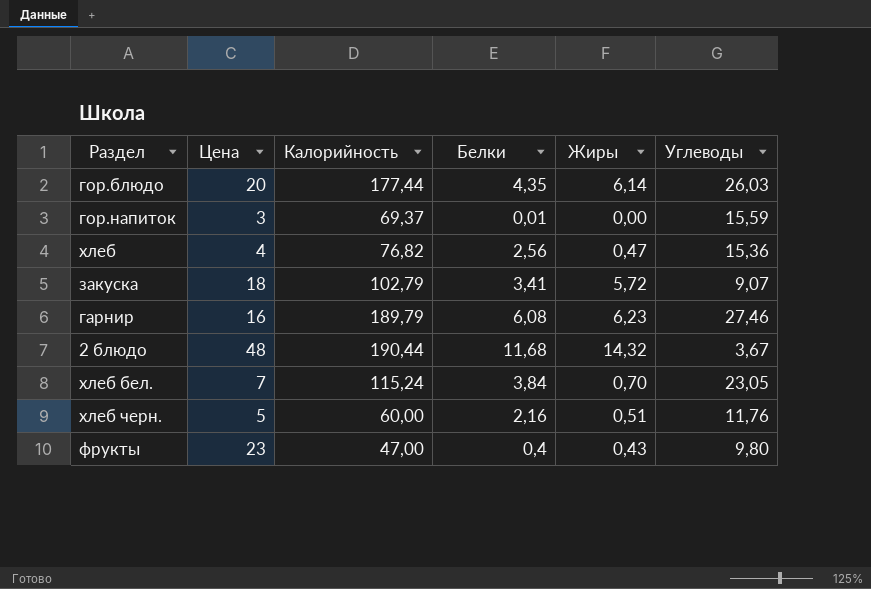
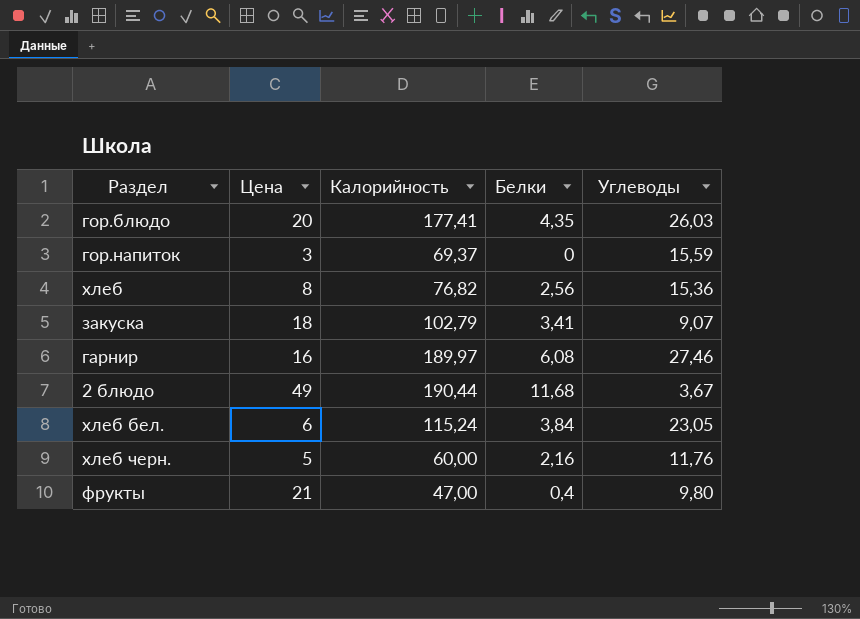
column Жиры | position: 5 -> none
гор.блюдо | Калорийность: 177,44 -> 177,41
гор.напиток | Белки: 0,01 -> 0
хлеб | Цена: 4 -> 8
гарнир | Калорийность: 189,79 -> 189,97
2 блюдо | Цена: 48 -> 49
хлеб бел. | Цена: 7 -> 6
фрукты | Цена: 23 -> 21

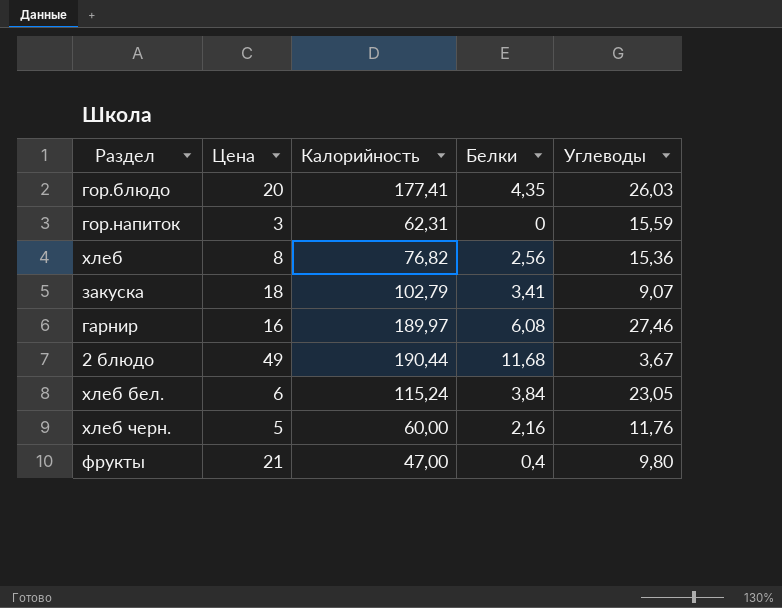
гор.напиток | Калорийность: 69,37 -> 62,31

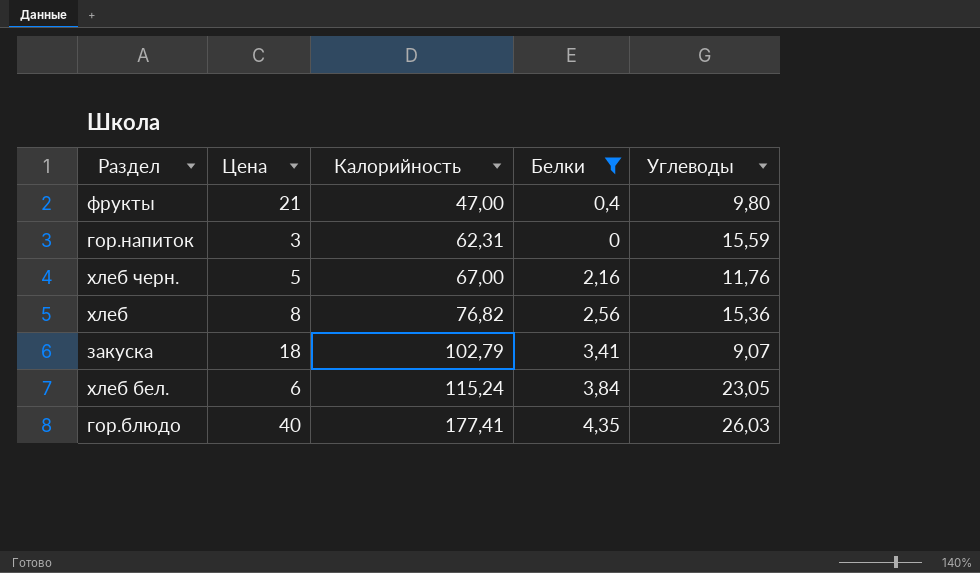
filter: none -> Белки <= 4,35
row order: none -> Калорийность ascending
хлеб черн. | Калорийность: 60,00 -> 67,00
гор.блюдо | Цена: 20 -> 40

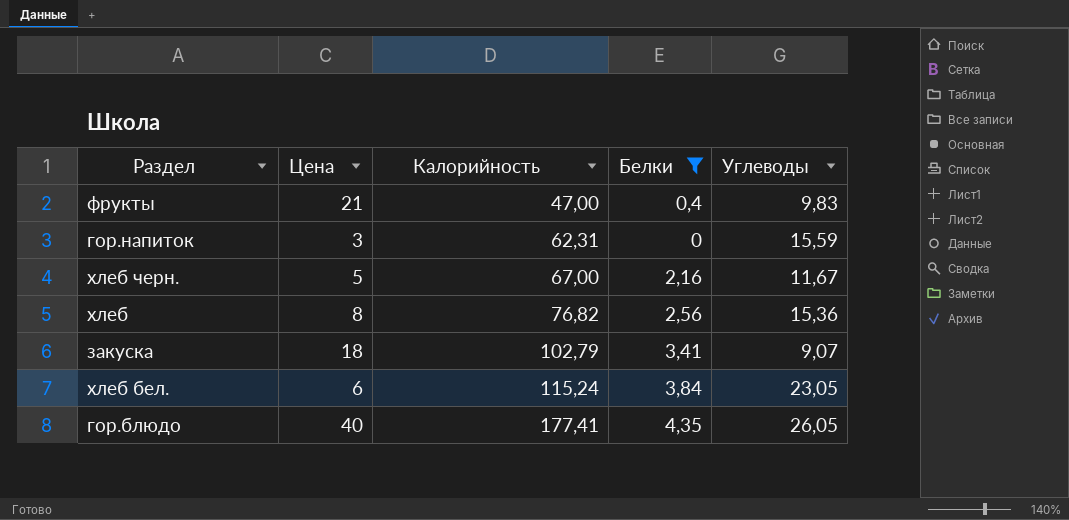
фрукты | Углеводы: 9,80 -> 9,83
хлеб черн. | Углеводы: 11,76 -> 11,67
гор.блюдо | Углеводы: 26,03 -> 26,05

